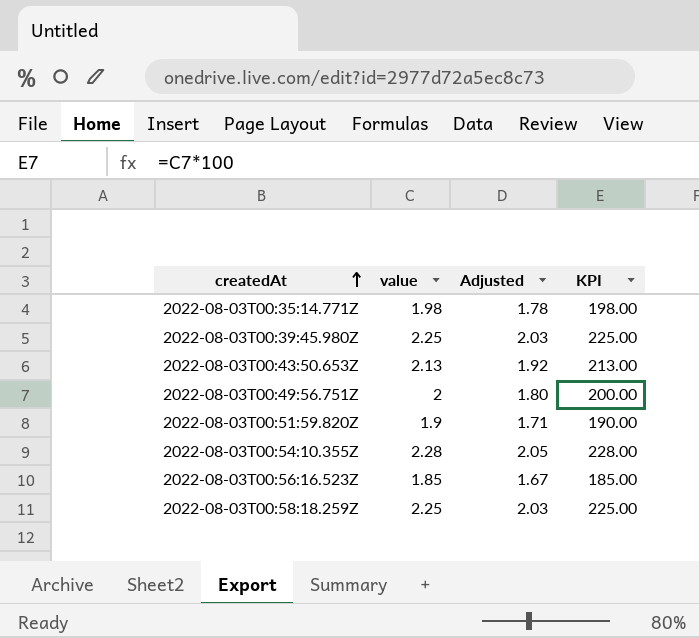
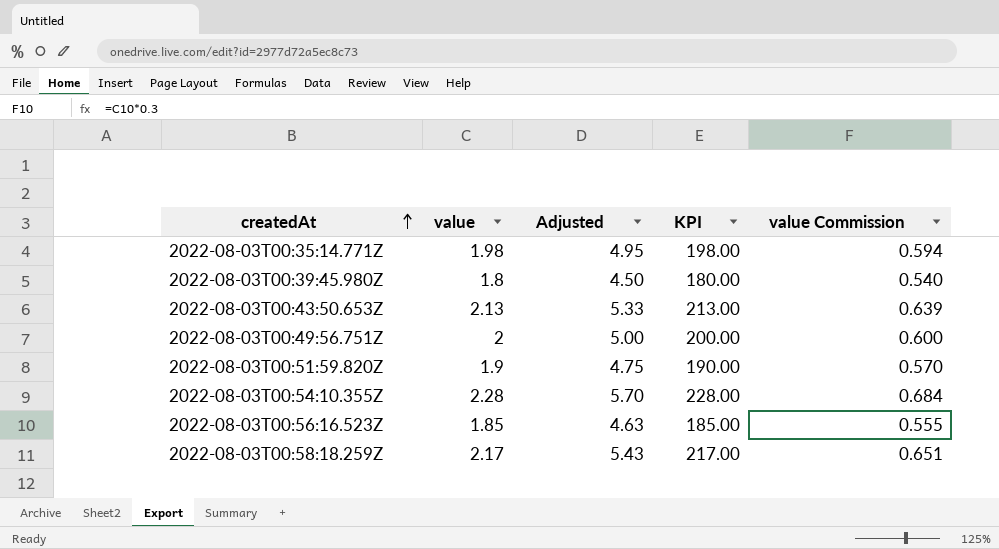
column Adjusted | formula: [value] * 0.9 -> [value] * 2.5
column value Commission | formula: none -> [value] * 0.3
2022-08-03T00:39:45.980Z | value: 2.25 -> 1.8
2022-08-03T00:39:45.980Z | KPI: 225.00 -> 180.00
2022-08-03T00:58:18.259Z | value: 2.25 -> 2.17
2022-08-03T00:58:18.259Z | KPI: 225.00 -> 217.00

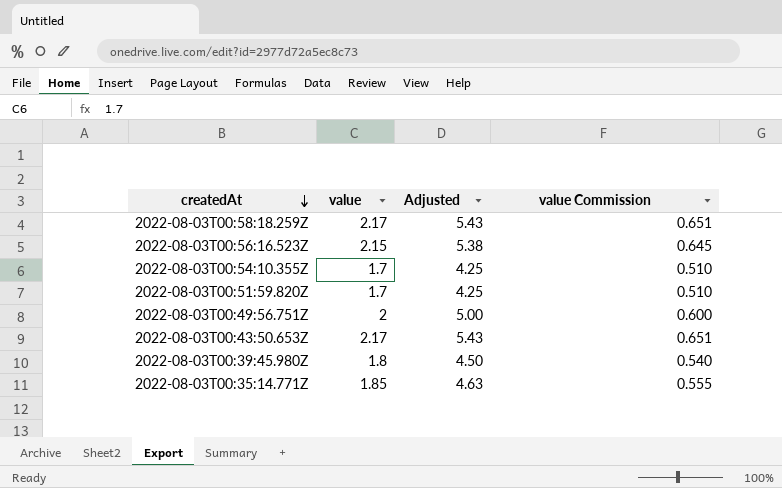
row order: createdAt ascending -> createdAt descending
column KPI | formula: [value] * 100 -> none
2022-08-03T00:56:16.523Z | value: 1.85 -> 2.15
2022-08-03T00:56:16.523Z | Adjusted: 4.63 -> 5.38
2022-08-03T00:56:16.523Z | value Commission: 0.555 -> 0.645
2022-08-03T00:54:10.355Z | value: 2.28 -> 1.7
2022-08-03T00:54:10.355Z | Adjusted: 5.70 -> 4.25
2022-08-03T00:54:10.355Z | value Commission: 0.684 -> 0.510
2022-08-03T00:51:59.820Z | value: 1.9 -> 1.7
2022-08-03T00:51:59.820Z | Adjusted: 4.75 -> 4.25
2022-08-03T00:51:59.820Z | value Commission: 0.570 -> 0.510
2022-08-03T00:43:50.653Z | value: 2.13 -> 2.17
2022-08-03T00:43:50.653Z | Adjusted: 5.33 -> 5.43
2022-08-03T00:43:50.653Z | value Commission: 0.639 -> 0.651
2022-08-03T00:35:14.771Z | value: 1.98 -> 1.85
2022-08-03T00:35:14.771Z | Adjusted: 4.95 -> 4.63
2022-08-03T00:35:14.771Z | value Commission: 0.594 -> 0.555

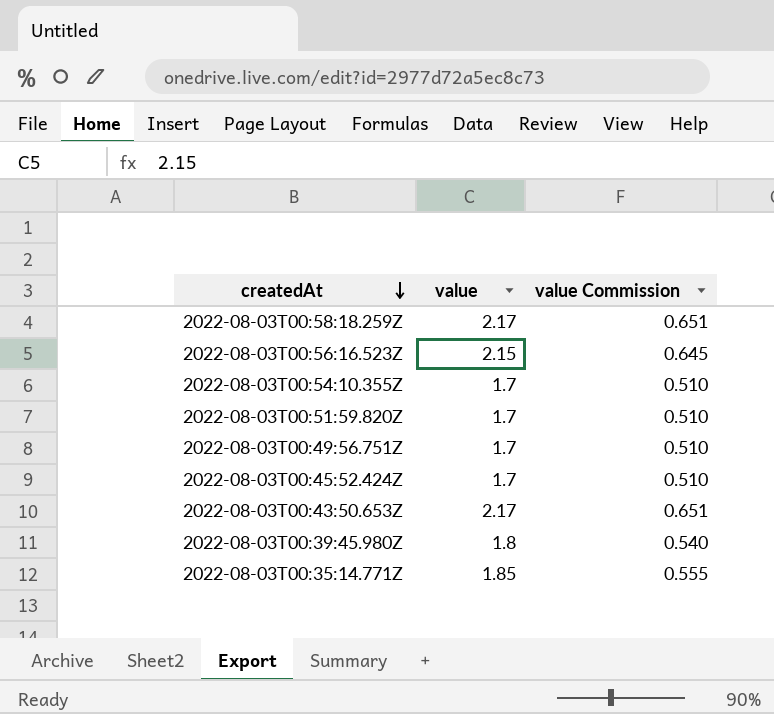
column Adjusted | formula: [value] * 2.5 -> none
2022-08-03T00:49:56.751Z | value: 2 -> 1.7
2022-08-03T00:49:56.751Z | value Commission: 0.600 -> 0.510
row 2022-08-03T00:45:52.424Z: none -> 1.7 | 0.510

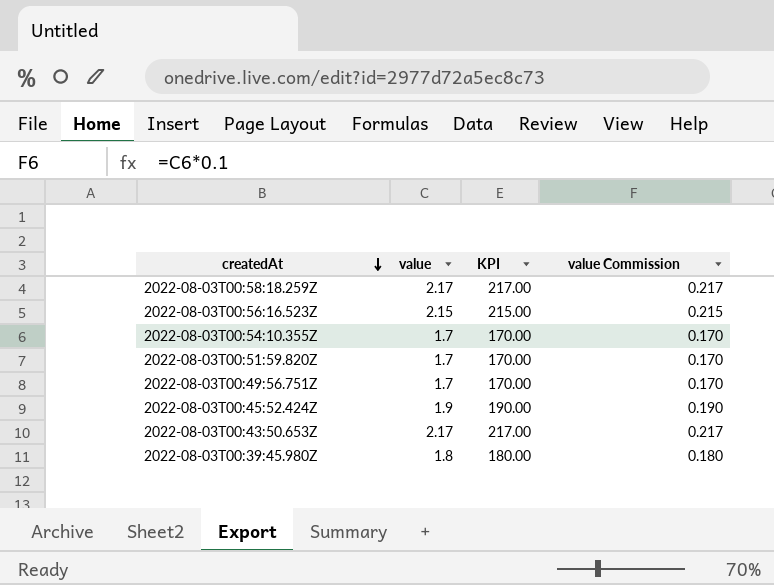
column KPI | formula: none -> [value] * 100
column value Commission | formula: [value] * 0.3 -> [value] * 0.1
row 2022-08-03T00:35:14.771Z: 1.85 | 0.555 -> none
2022-08-03T00:45:52.424Z | value: 1.7 -> 1.9

